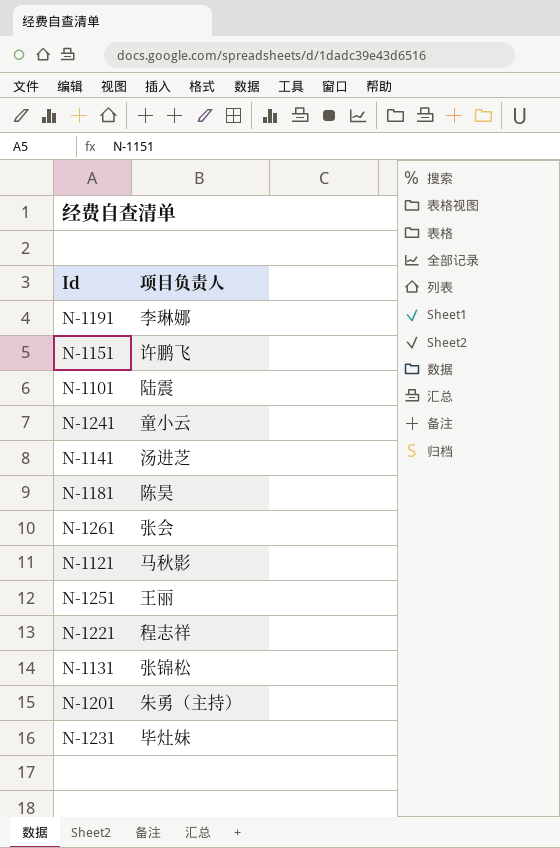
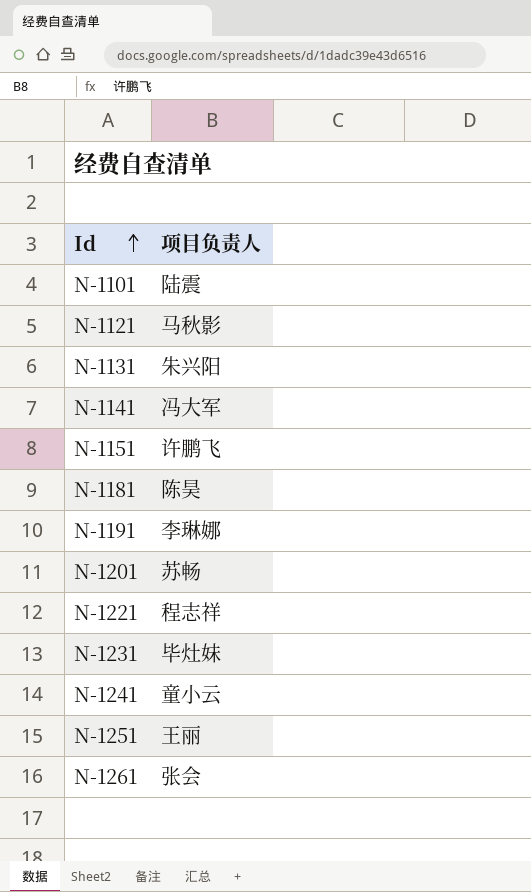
row order: none -> Id ascending
N-1131 | 项目负责人: 张锦松 -> 朱兴阳
N-1141 | 项目负责人: 汤进芝 -> 冯大军
N-1201 | 项目负责人: 朱勇（主持） -> 苏畅

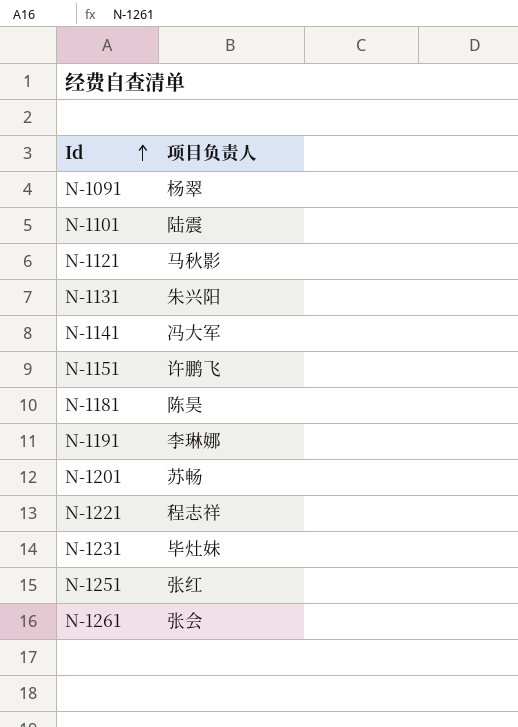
row N-1241: 童小云 -> none
row N-1091: none -> 杨翠
N-1251 | 项目负责人: 王丽 -> 张红

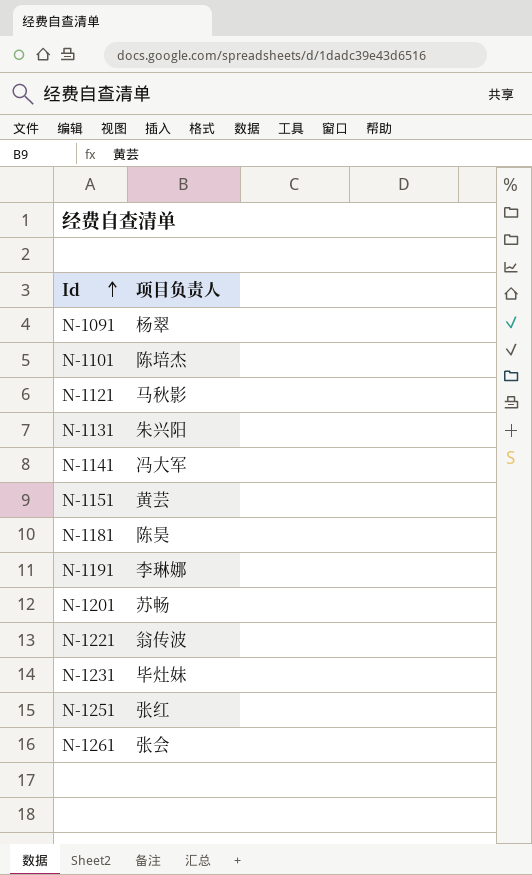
N-1101 | 项目负责人: 陆震 -> 陈培杰
N-1151 | 项目负责人: 许鹏飞 -> 黄芸
N-1221 | 项目负责人: 程志祥 -> 翁传波

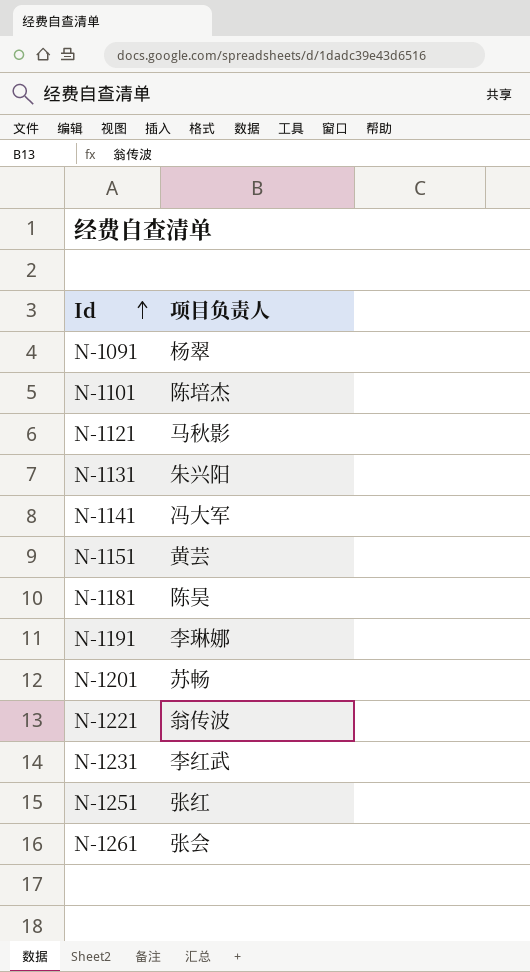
N-1231 | 项目负责人: 毕灶妹 -> 李红武

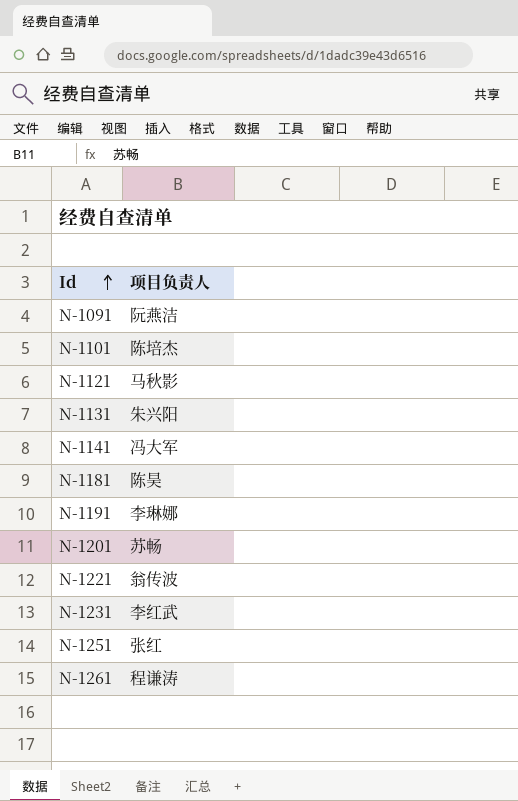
row N-1151: 黄芸 -> none
N-1091 | 项目负责人: 杨翠 -> 阮燕洁
N-1261 | 项目负责人: 张会 -> 程谦涛

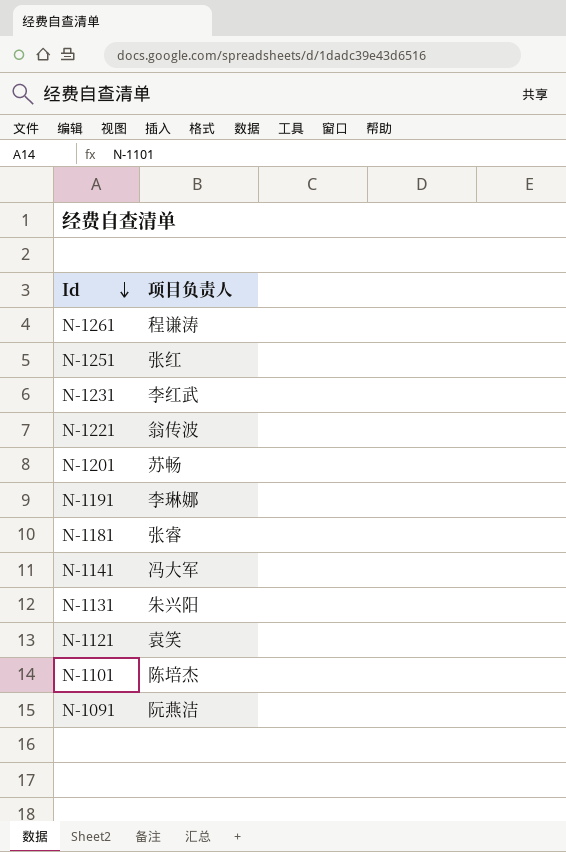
row order: Id ascending -> Id descending
N-1181 | 项目负责人: 陈昊 -> 张睿
N-1121 | 项目负责人: 马秋影 -> 袁笑

